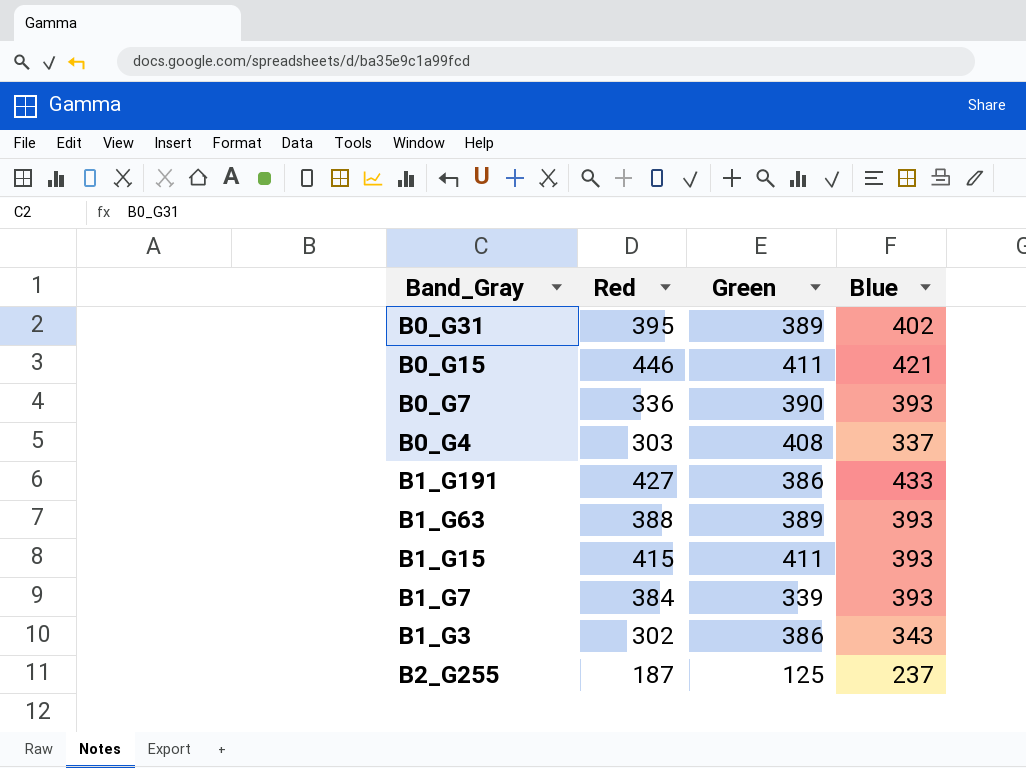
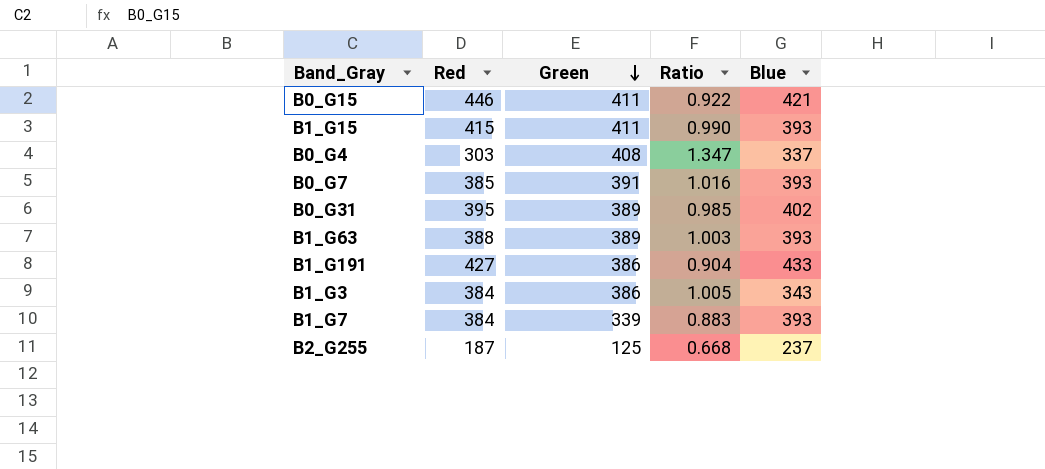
row order: none -> Green descending
column Ratio | formula: none -> [Green] / [Red]
B0_G7 | Red: 336 -> 385
B0_G7 | Green: 390 -> 391
B1_G3 | Red: 302 -> 384

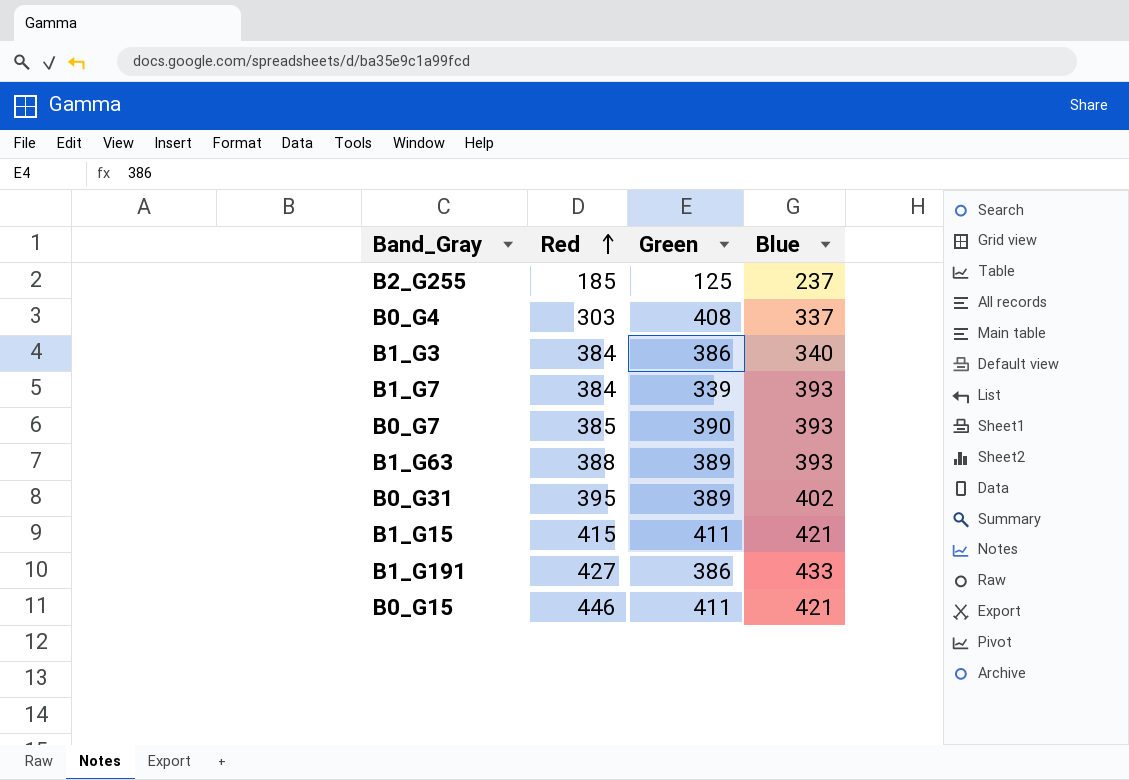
row order: Green descending -> Red ascending
column Ratio | formula: [Green] / [Red] -> none
B2_G255 | Red: 187 -> 185
B1_G3 | Blue: 343 -> 340
B0_G7 | Green: 391 -> 390
B1_G15 | Blue: 393 -> 421

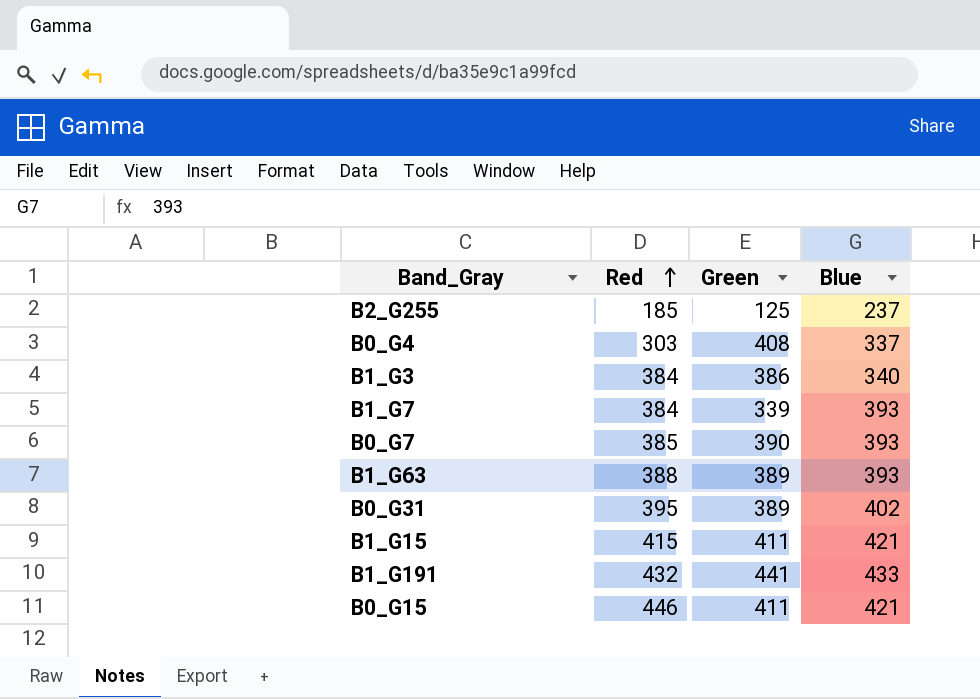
B1_G191 | Red: 427 -> 432
B1_G191 | Green: 386 -> 441

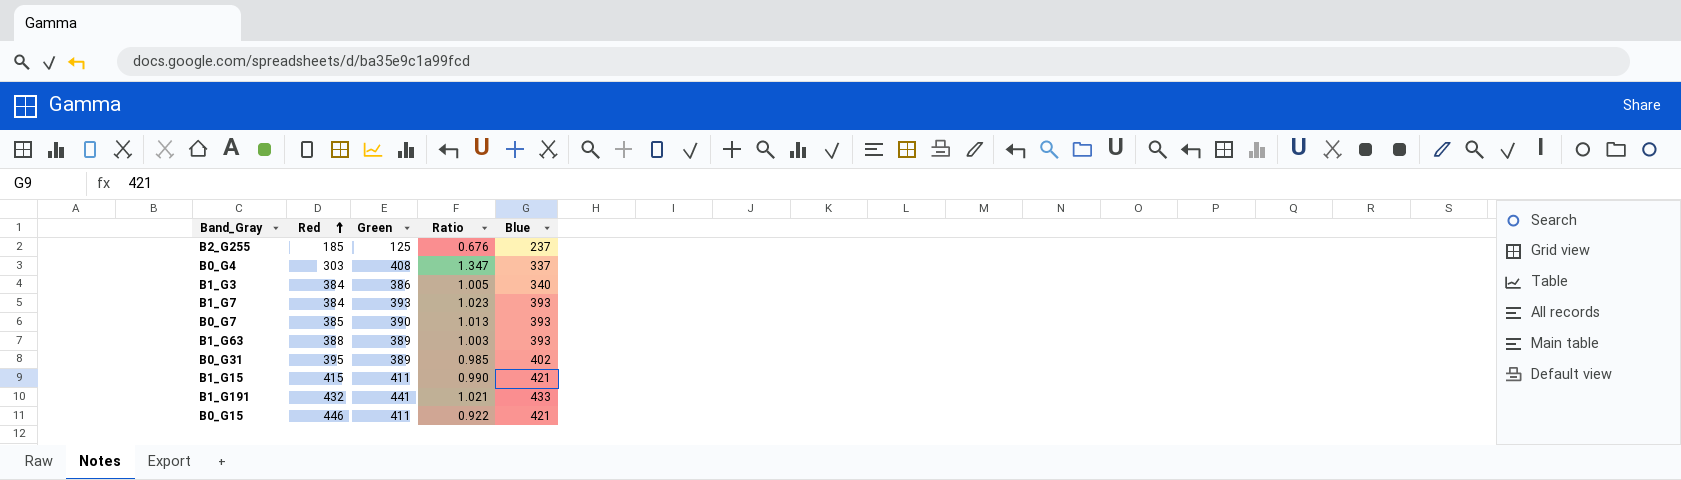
column Ratio | formula: none -> [Green] / [Red]
B1_G7 | Green: 339 -> 393

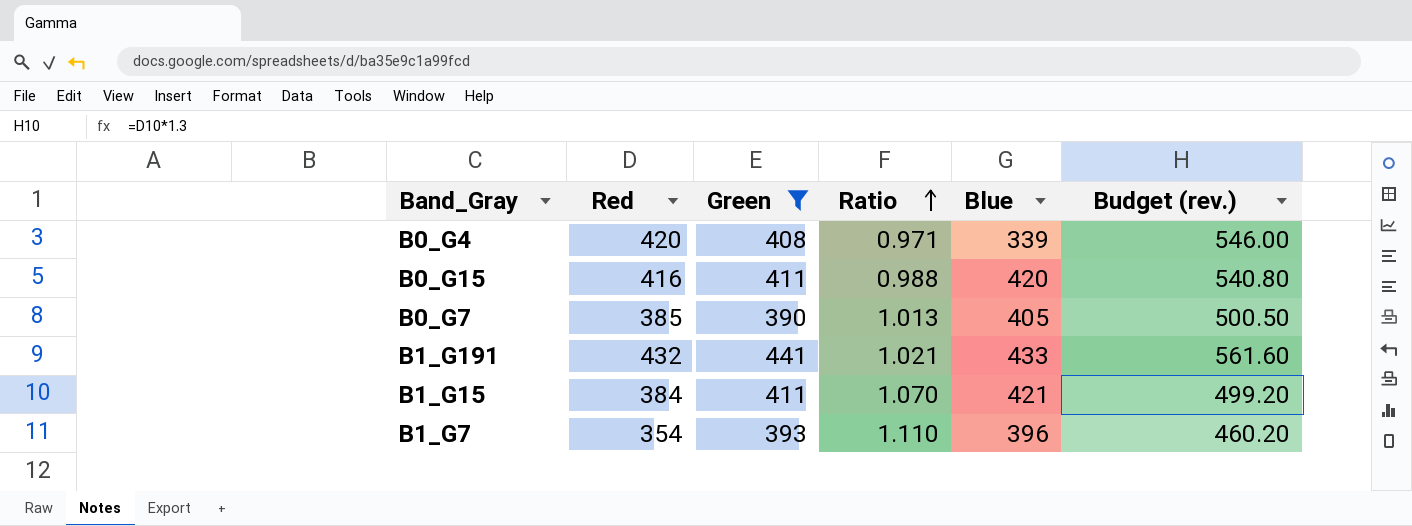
filter: none -> Green >= 390
row order: Red ascending -> Ratio ascending
column Budget (rev.) | formula: none -> [Red] * 1.3
B0_G4 | Red: 303 -> 420
B0_G4 | Ratio: 1.347 -> 0.971
B0_G4 | Blue: 337 -> 339
B0_G15 | Red: 446 -> 416
B0_G15 | Ratio: 0.922 -> 0.988
B0_G15 | Blue: 421 -> 420
B0_G7 | Blue: 393 -> 405
B1_G15 | Red: 415 -> 384
B1_G15 | Ratio: 0.990 -> 1.070
B1_G7 | Red: 384 -> 354
B1_G7 | Ratio: 1.023 -> 1.110
B1_G7 | Blue: 393 -> 396

